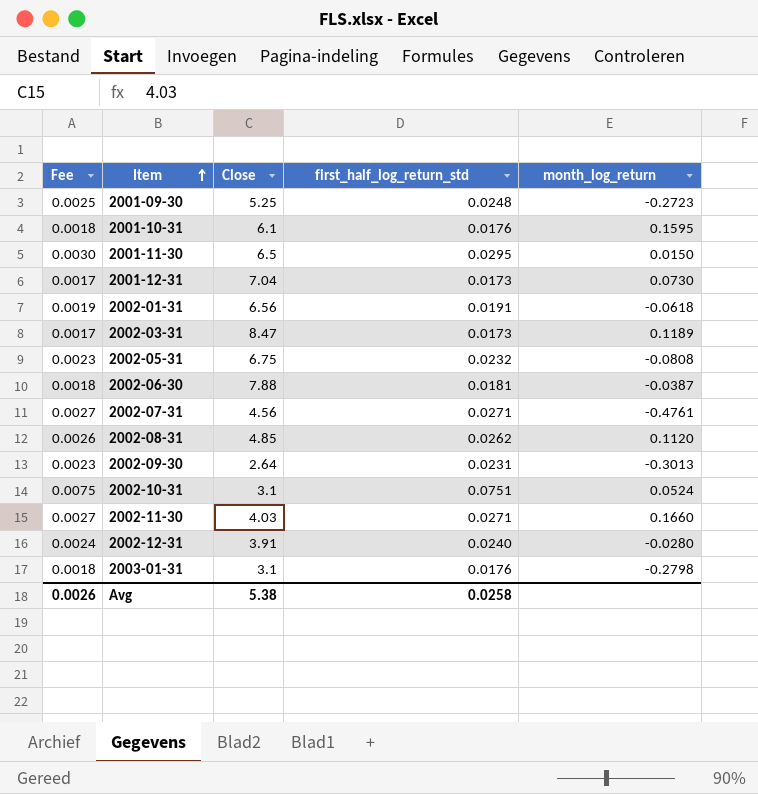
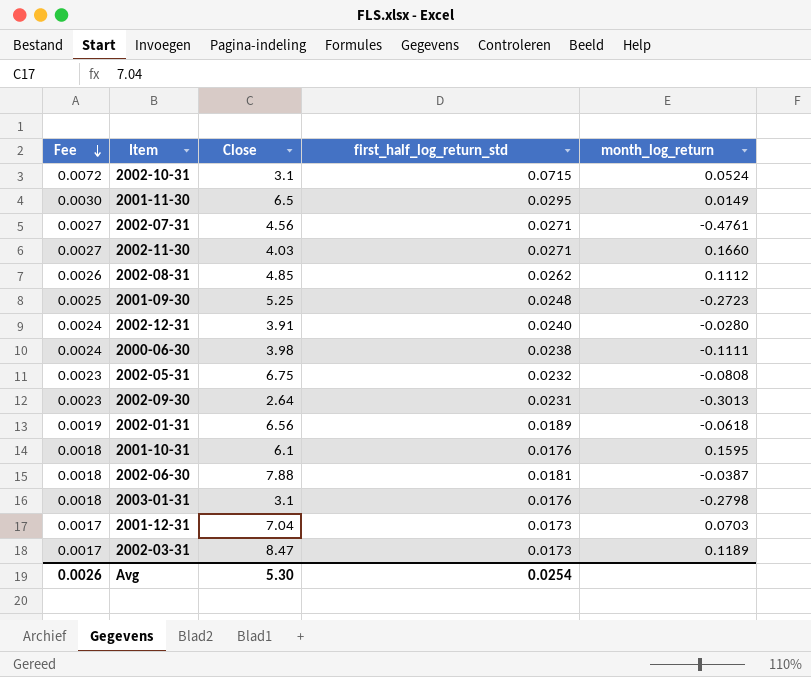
row order: Item ascending -> Fee descending
2002-10-31 | Fee: 0.0075 -> 0.0072
2002-10-31 | first_half_log_return_std: 0.0751 -> 0.0715
2001-11-30 | month_log_return: 0.0150 -> 0.0149
2002-08-31 | month_log_return: 0.1120 -> 0.1112
row 2000-06-30: none -> 0.0024 | 3.98 | 0.0238 | -0.1111
2002-01-31 | first_half_log_return_std: 0.0191 -> 0.0189
2001-12-31 | month_log_return: 0.0730 -> 0.0703
Avg | Close: 5.38 -> 5.30
Avg | first_half_log_return_std: 0.0258 -> 0.0254

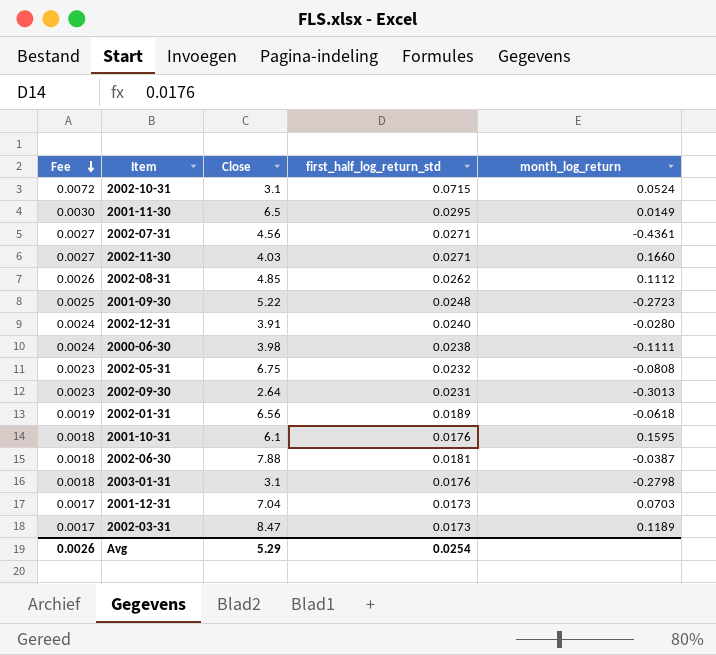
2002-07-31 | month_log_return: -0.4761 -> -0.4361
2001-09-30 | Close: 5.25 -> 5.22
Avg | Close: 5.30 -> 5.29

